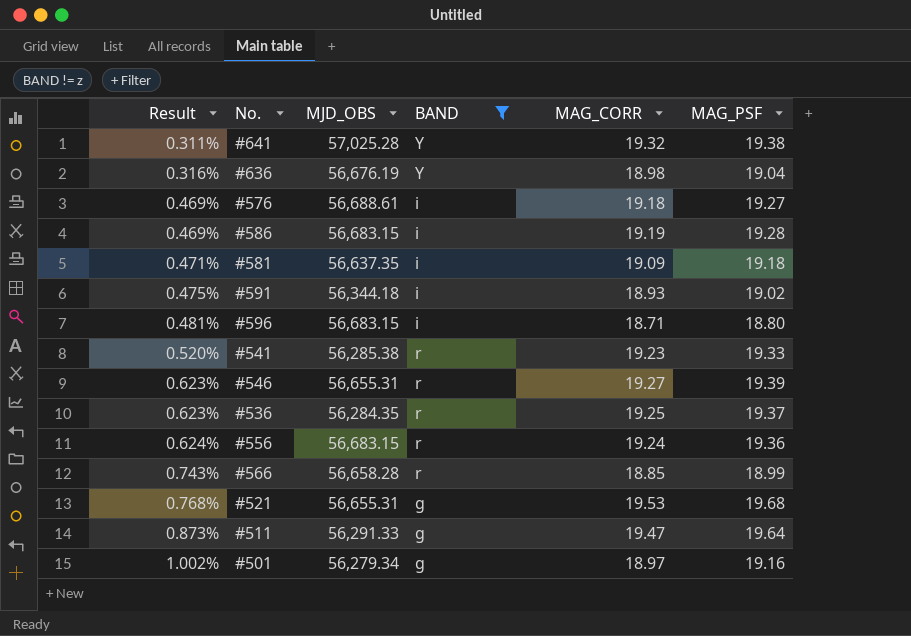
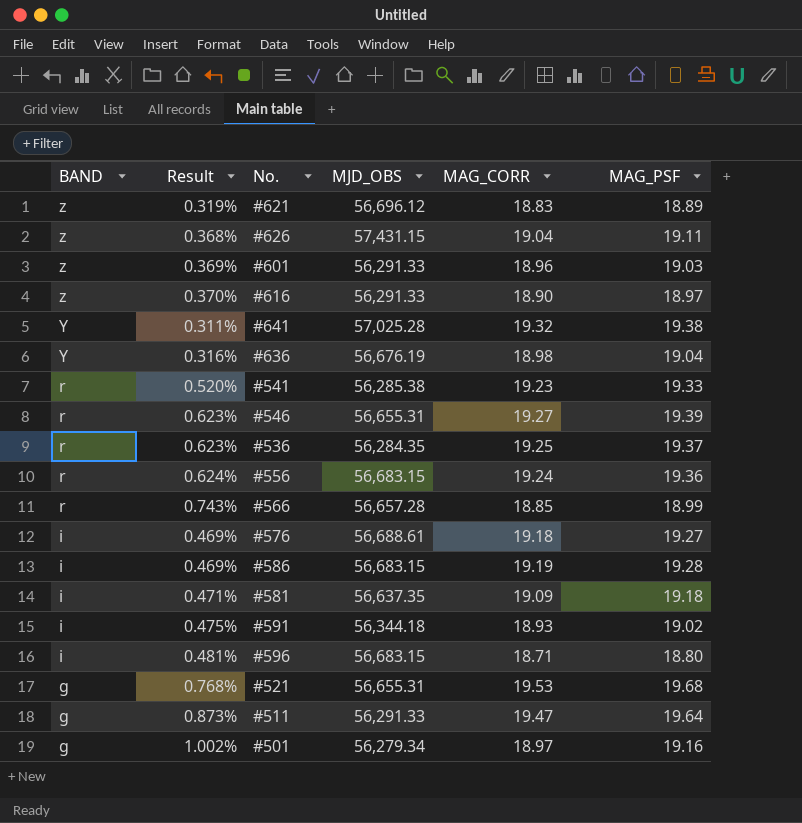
filter: BAND != z -> none
row order: Result ascending -> BAND descending
column BAND | position: 4 -> 1
#566 | MJD_OBS: 56,658.28 -> 56,657.28

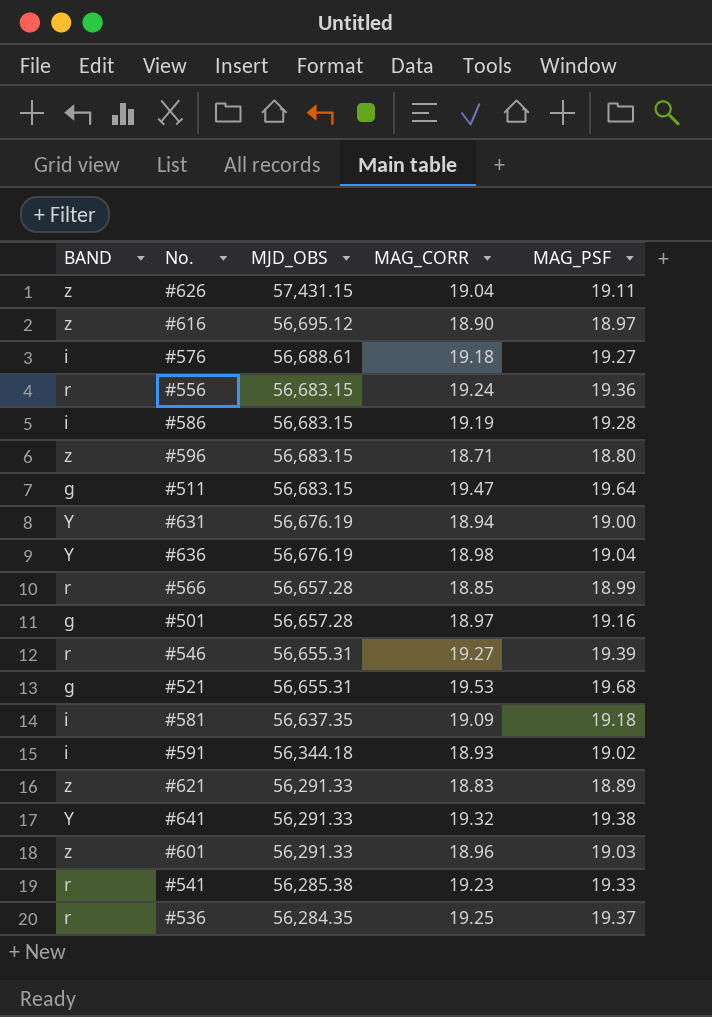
row order: BAND descending -> MJD_OBS descending
column Result | formula: ([MAG_PSF] - [MAG_CORR]) / [MAG_CORR] -> none
#616 | MJD_OBS: 56,291.33 -> 56,695.12
#596 | BAND: i -> z
#511 | MJD_OBS: 56,291.33 -> 56,683.15
row #631: none -> Y | 56,676.19 | 18.94 | 19.00
#501 | MJD_OBS: 56,279.34 -> 56,657.28
#621 | MJD_OBS: 56,696.12 -> 56,291.33
#641 | MJD_OBS: 57,025.28 -> 56,291.33

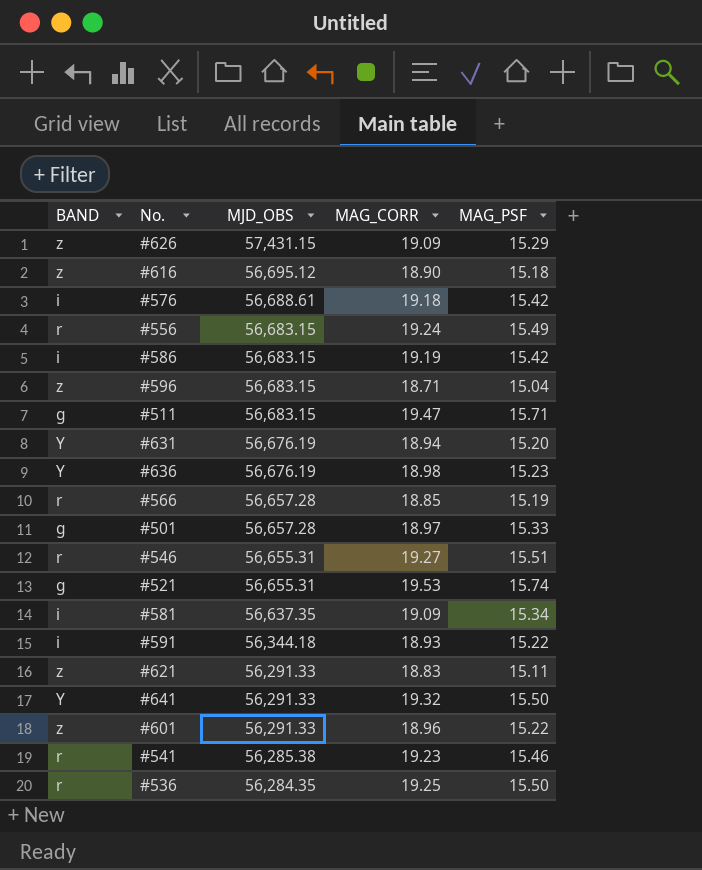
#626 | MAG_CORR: 19.04 -> 19.09
#626 | MAG_PSF: 19.11 -> 15.29
#616 | MAG_PSF: 18.97 -> 15.18
#576 | MAG_PSF: 19.27 -> 15.42
#556 | MAG_PSF: 19.36 -> 15.49
#586 | MAG_PSF: 19.28 -> 15.42
#596 | MAG_PSF: 18.80 -> 15.04
#511 | MAG_PSF: 19.64 -> 15.71
#631 | MAG_PSF: 19.00 -> 15.20
#636 | MAG_PSF: 19.04 -> 15.23
#566 | MAG_PSF: 18.99 -> 15.19
#501 | MAG_PSF: 19.16 -> 15.33
#546 | MAG_PSF: 19.39 -> 15.51
#521 | MAG_PSF: 19.68 -> 15.74
#581 | MAG_PSF: 19.18 -> 15.34
#591 | MAG_PSF: 19.02 -> 15.22
#621 | MAG_PSF: 18.89 -> 15.11
#641 | MAG_PSF: 19.38 -> 15.50
#601 | MAG_PSF: 19.03 -> 15.22
#541 | MAG_PSF: 19.33 -> 15.46
#536 | MAG_PSF: 19.37 -> 15.50

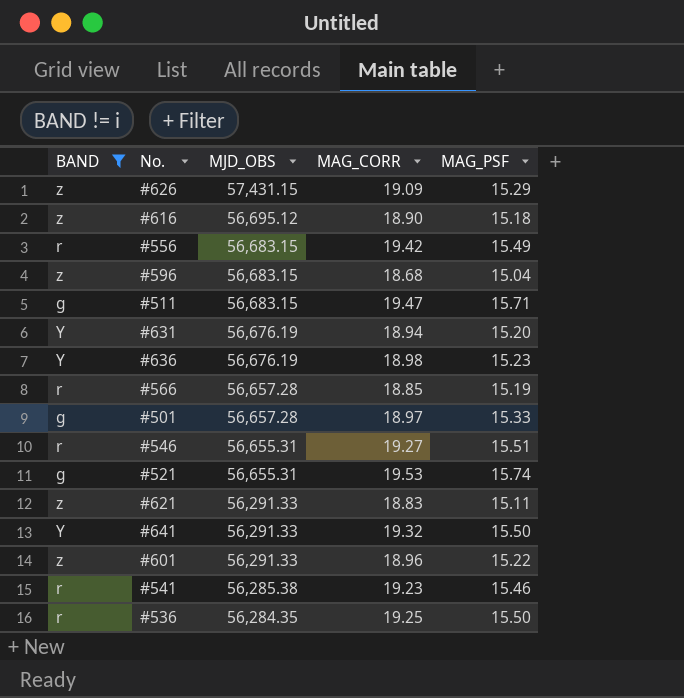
filter: none -> BAND != i
#556 | MAG_CORR: 19.24 -> 19.42
#596 | MAG_CORR: 18.71 -> 18.68

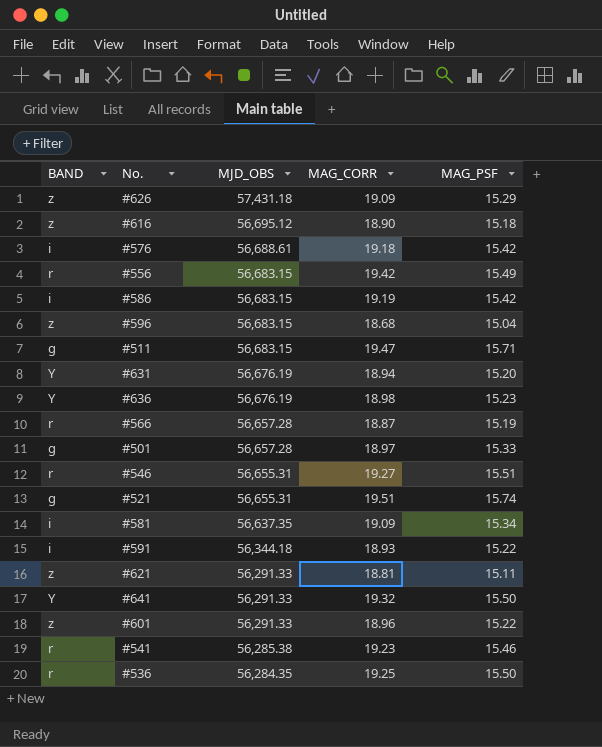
filter: BAND != i -> none
#626 | MJD_OBS: 57,431.15 -> 57,431.18
#566 | MAG_CORR: 18.85 -> 18.87
#521 | MAG_CORR: 19.53 -> 19.51
#621 | MAG_CORR: 18.83 -> 18.81

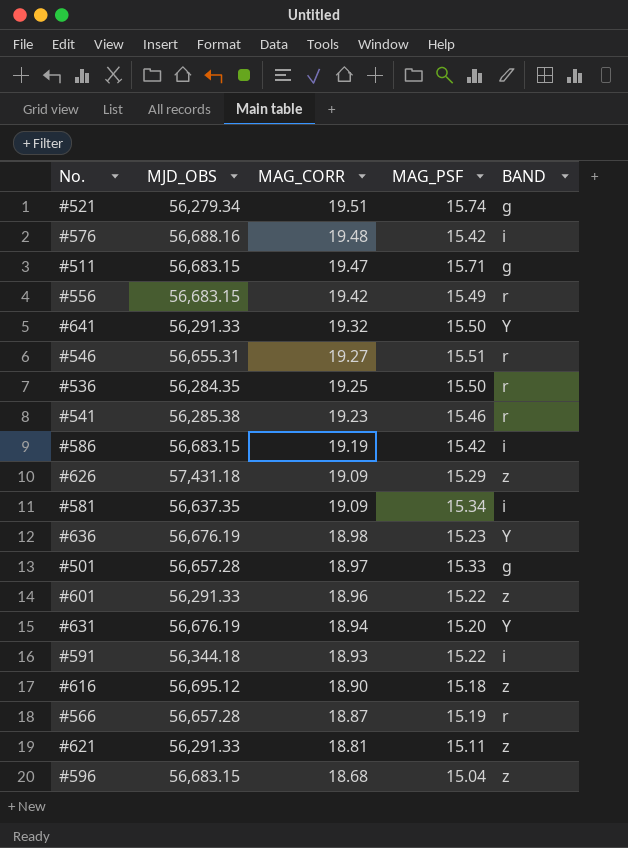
row order: MJD_OBS descending -> MAG_CORR descending
column BAND | position: 1 -> 5
#521 | MJD_OBS: 56,655.31 -> 56,279.34
#576 | MJD_OBS: 56,688.61 -> 56,688.16
#576 | MAG_CORR: 19.18 -> 19.48

